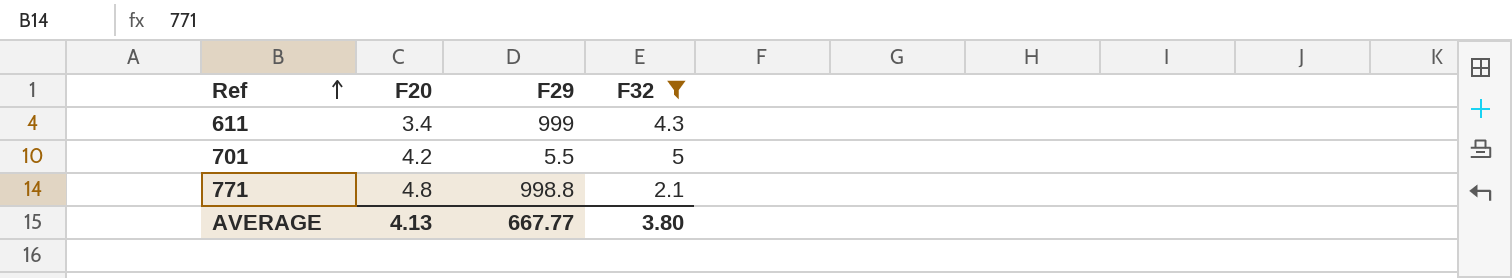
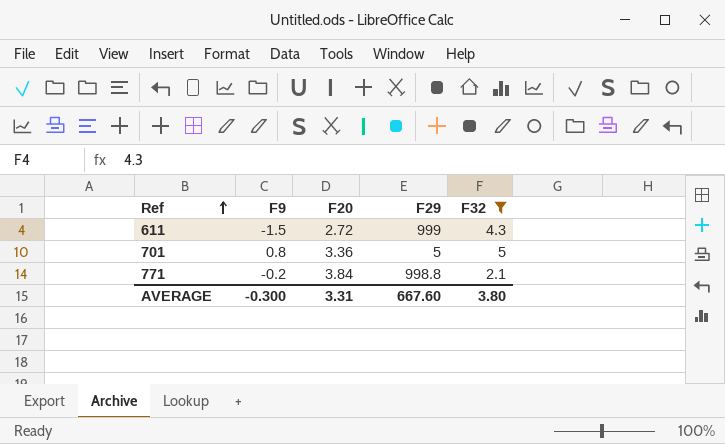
column F9 | position: none -> 2
611 | F20: 3.4 -> 2.72
701 | F20: 4.2 -> 3.36
701 | F29: 5.5 -> 5
771 | F20: 4.8 -> 3.84
AVERAGE | F20: 4.13 -> 3.31
AVERAGE | F29: 667.77 -> 667.60

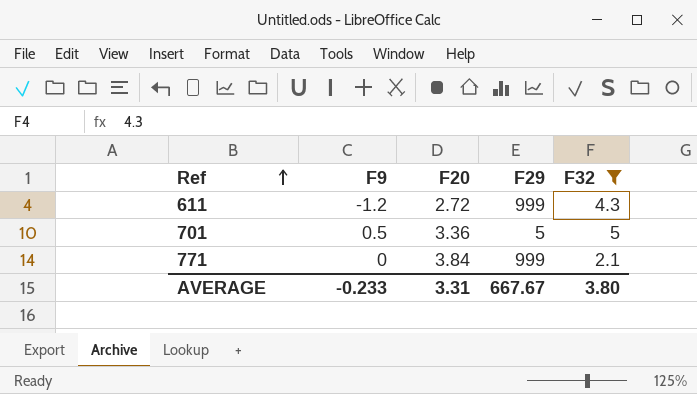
611 | F9: -1.5 -> -1.2
701 | F9: 0.8 -> 0.5
771 | F9: -0.2 -> 0
771 | F29: 998.8 -> 999
AVERAGE | F9: -0.300 -> -0.233
AVERAGE | F29: 667.60 -> 667.67

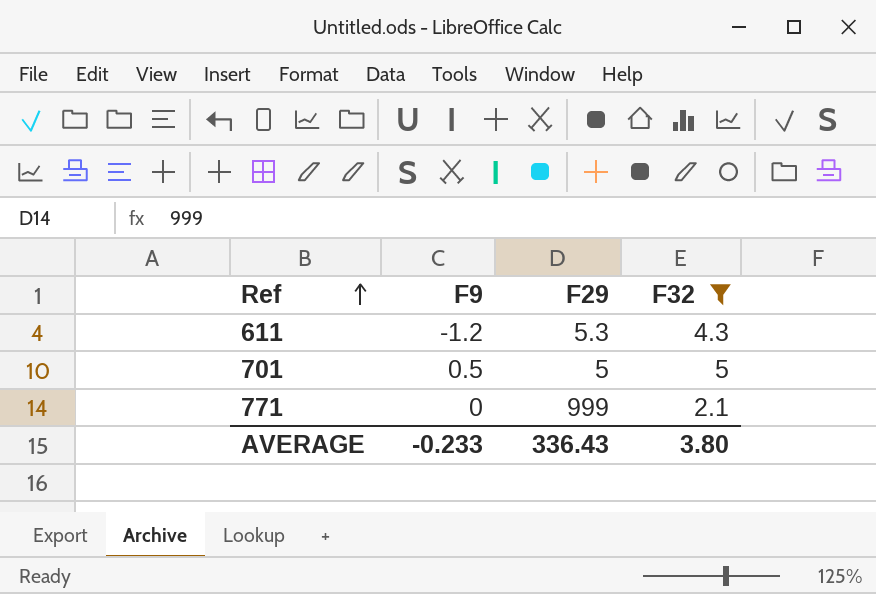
column F20 | position: 3 -> none
611 | F29: 999 -> 5.3
AVERAGE | F29: 667.67 -> 336.43

